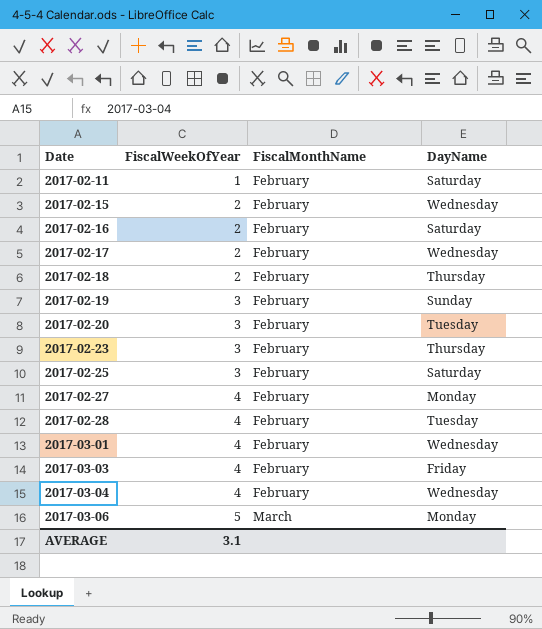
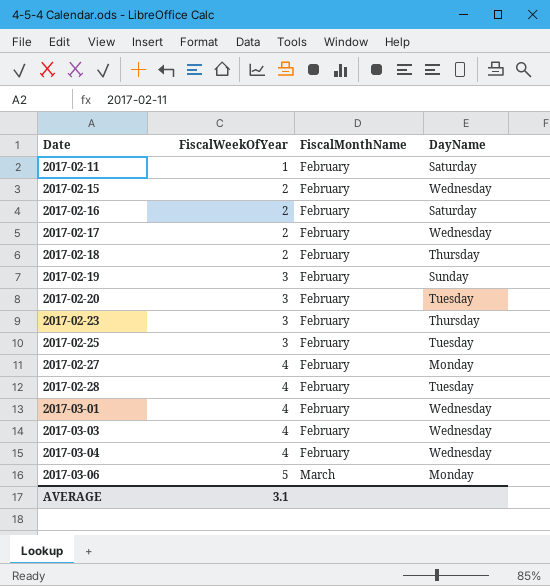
2017-02-25 | DayName: Saturday -> Tuesday
2017-03-03 | DayName: Friday -> Wednesday

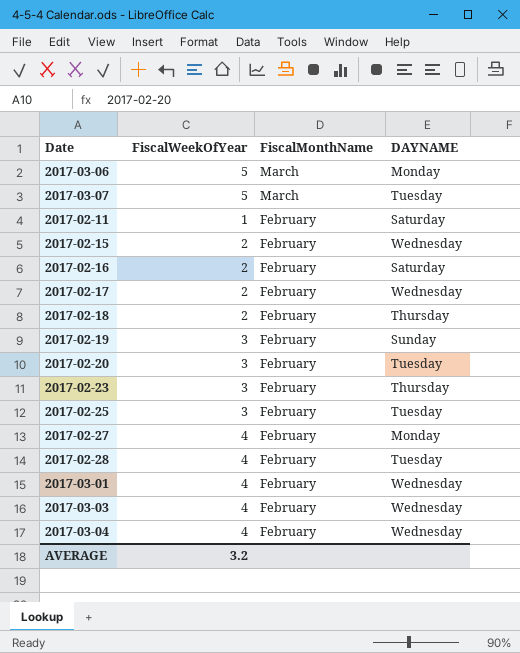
row order: Date ascending -> FiscalMonthName descending
column name: DayName -> DAYNAME
row 2017-03-07: none -> 5 | March | Tuesday
AVERAGE | FiscalWeekOfYear: 3.1 -> 3.2

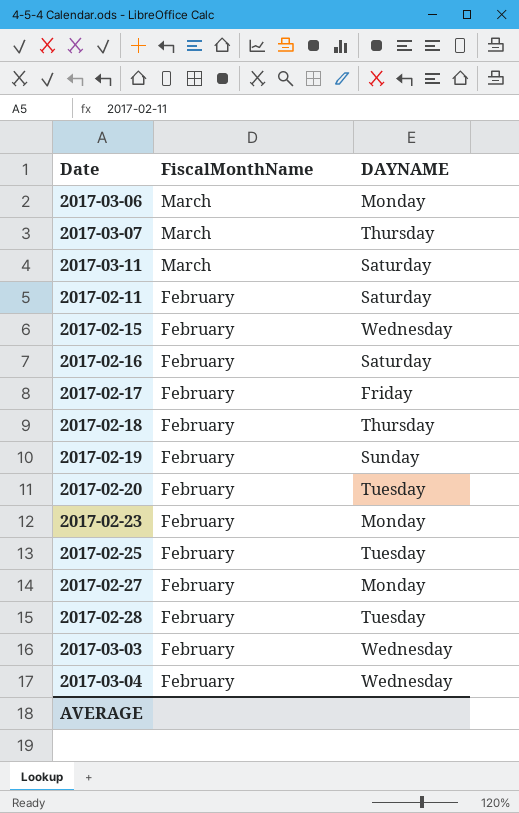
column FiscalWeekOfYear | position: 2 -> none
row 2017-03-01: 4 | February | Wednesday -> none
2017-03-07 | DAYNAME: Tuesday -> Thursday
row 2017-03-11: none -> March | Saturday
2017-02-17 | DAYNAME: Wednesday -> Friday
2017-02-23 | DAYNAME: Thursday -> Monday

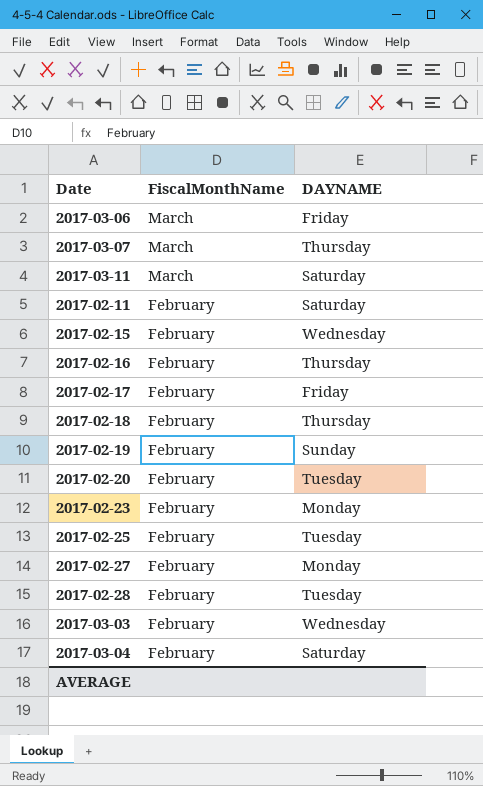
2017-03-06 | DAYNAME: Monday -> Friday
2017-02-16 | DAYNAME: Saturday -> Thursday
2017-03-04 | DAYNAME: Wednesday -> Saturday

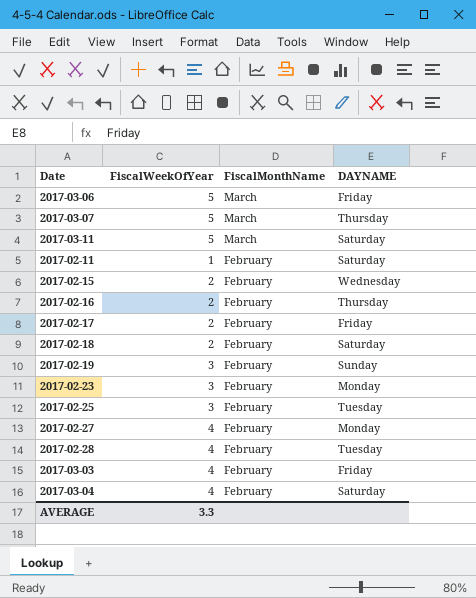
column FiscalWeekOfYear | position: none -> 2
row 2017-02-20: February | Tuesday -> none
2017-02-18 | DAYNAME: Thursday -> Saturday
2017-03-03 | DAYNAME: Wednesday -> Friday

